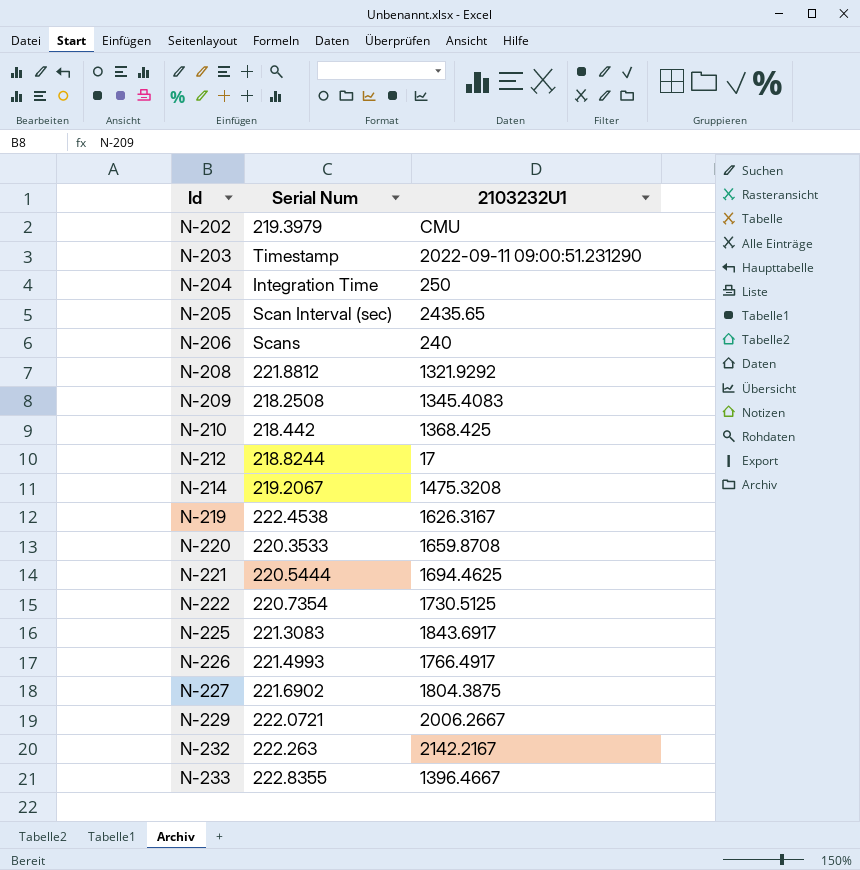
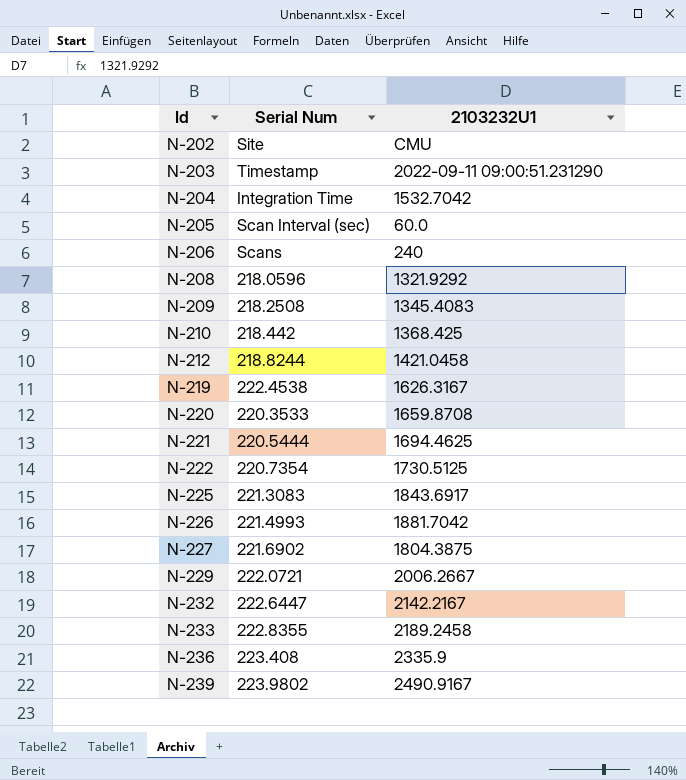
row N-214: 219.2067 | 1475.3208 -> none
N-202 | Serial Num: 219.3979 -> Site
N-204 | 2103232U1: 250 -> 1532.7042
N-205 | 2103232U1: 2435.65 -> 60.0
N-208 | Serial Num: 221.8812 -> 218.0596
N-212 | 2103232U1: 17 -> 1421.0458
N-226 | 2103232U1: 1766.4917 -> 1881.7042
N-232 | Serial Num: 222.263 -> 222.6447
N-233 | 2103232U1: 1396.4667 -> 2189.2458
row N-236: none -> 223.408 | 2335.9
row N-239: none -> 223.9802 | 2490.9167

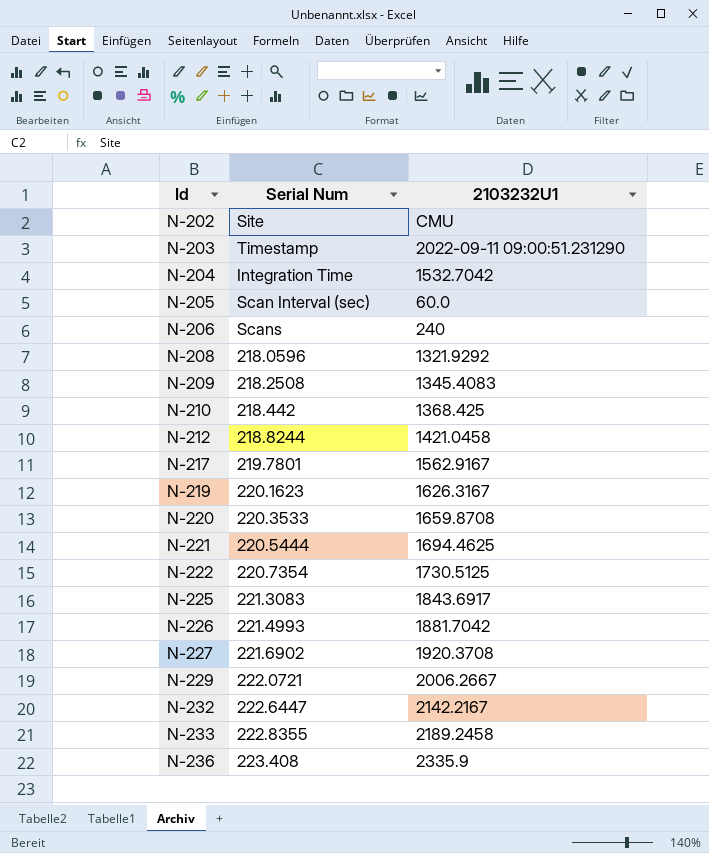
row N-239: 223.9802 | 2490.9167 -> none
row N-217: none -> 219.7801 | 1562.9167
N-219 | Serial Num: 222.4538 -> 220.1623
N-227 | 2103232U1: 1804.3875 -> 1920.3708

